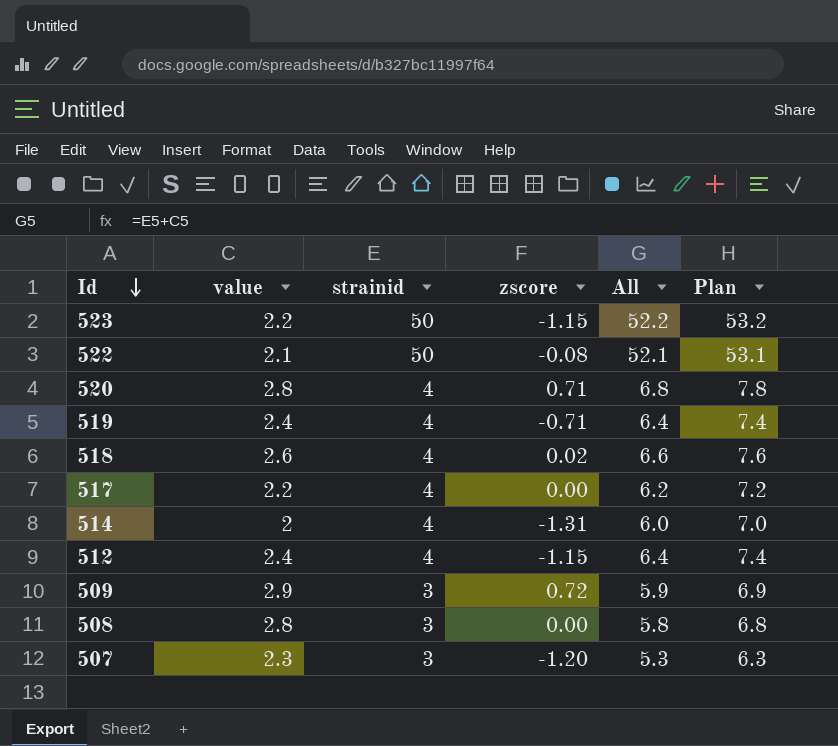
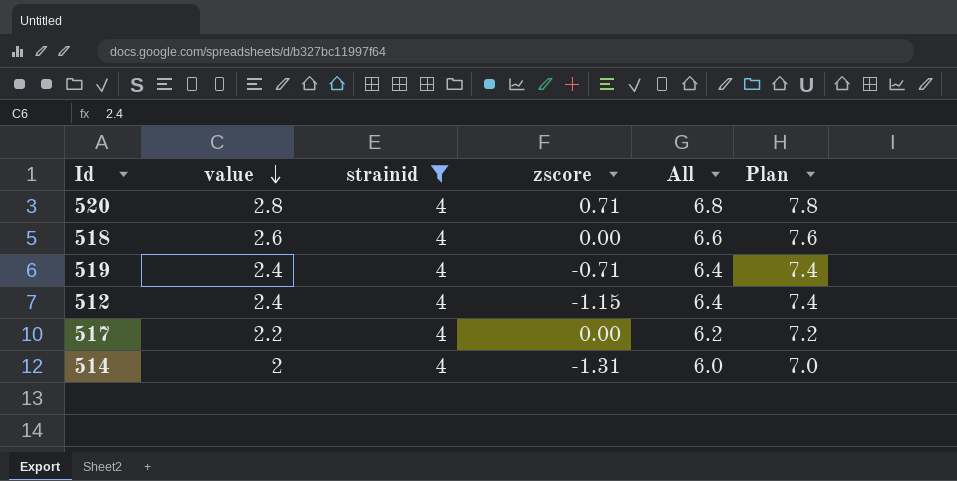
filter: none -> strainid = 4
row order: Id descending -> value descending
518 | zscore: 0.02 -> 0.00

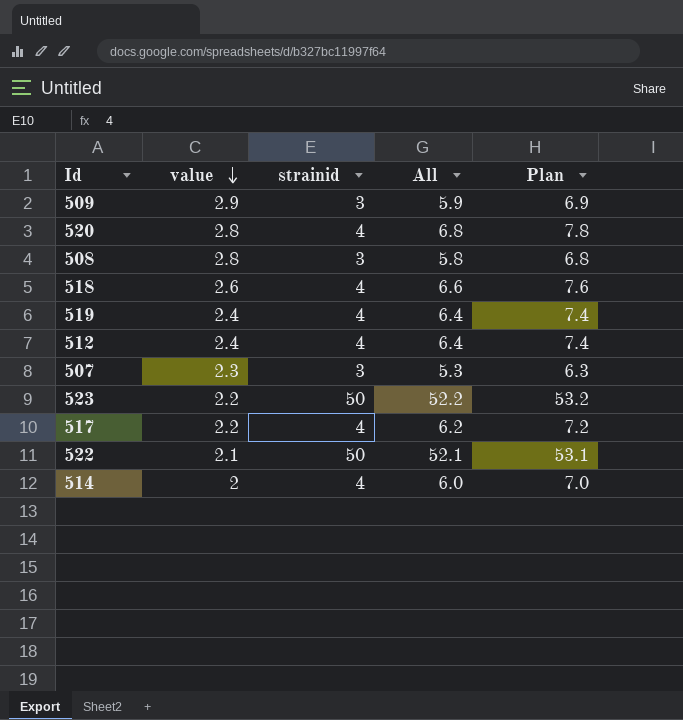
filter: strainid = 4 -> none
column zscore | position: 4 -> none

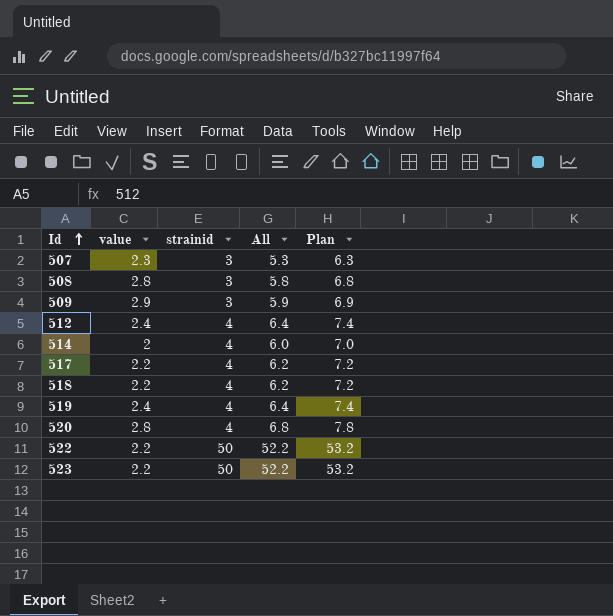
row order: value descending -> Id ascending
518 | value: 2.6 -> 2.2
518 | All: 6.6 -> 6.2
518 | Plan: 7.6 -> 7.2
522 | value: 2.1 -> 2.2
522 | All: 52.1 -> 52.2
522 | Plan: 53.1 -> 53.2

